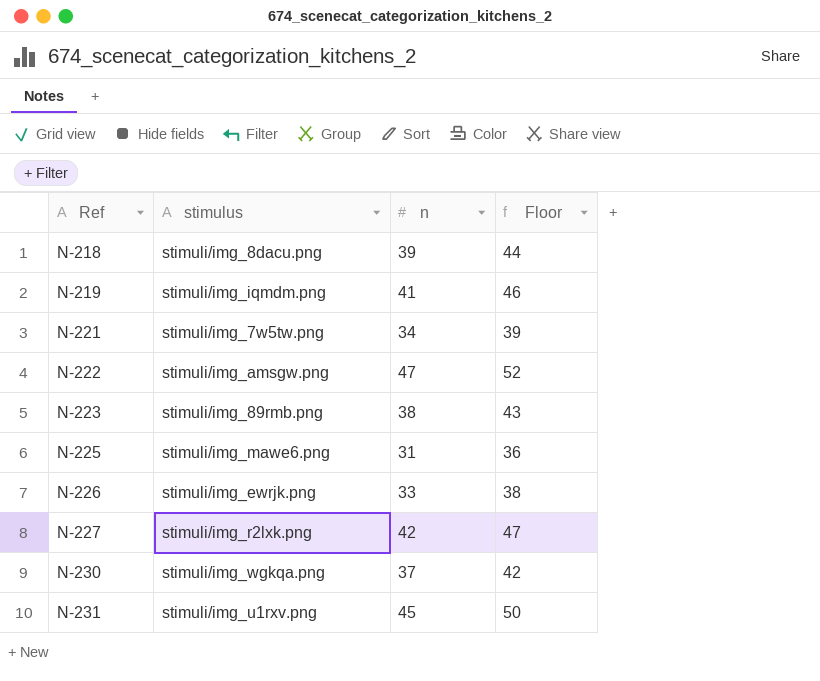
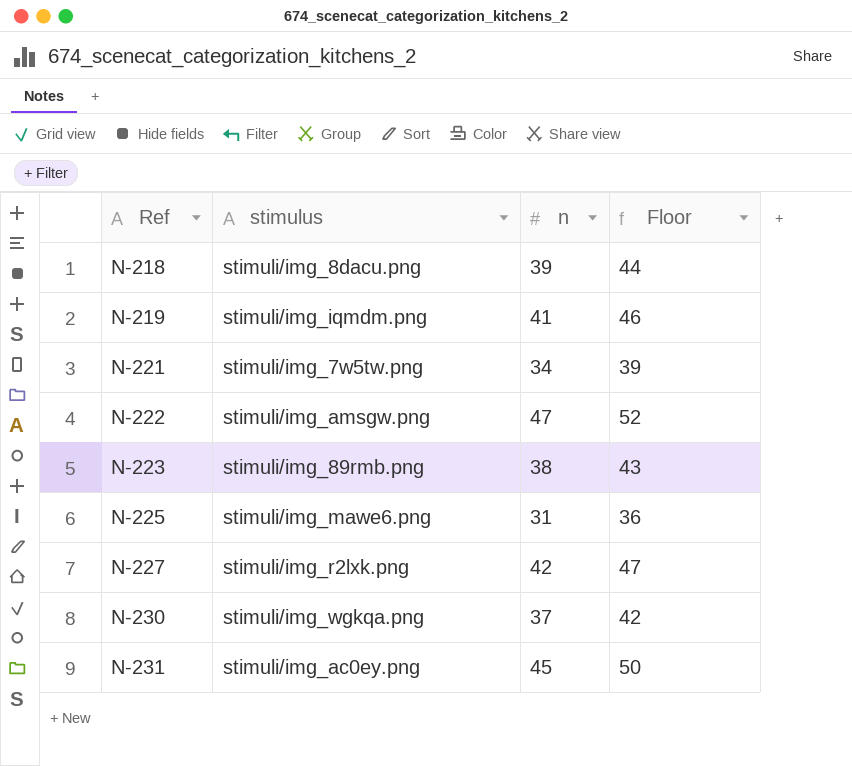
row N-226: stimuli/img_ewrjk.png | 33 | 38 -> none
N-231 | stimulus: stimuli/img_u1rxv.png -> stimuli/img_ac0ey.png

